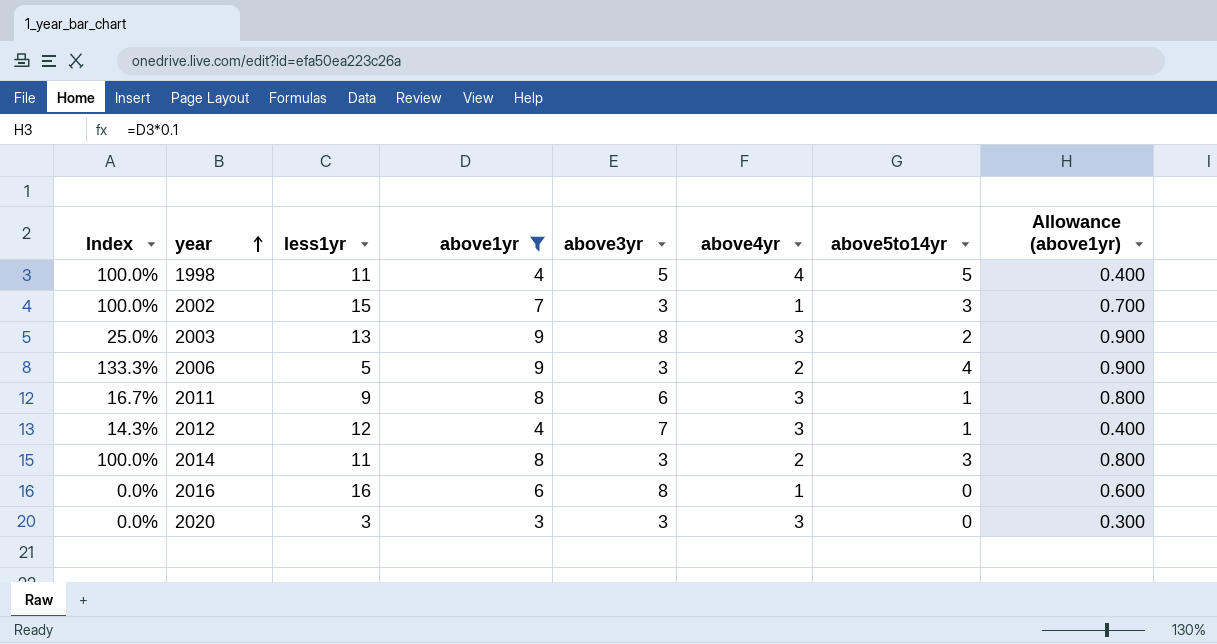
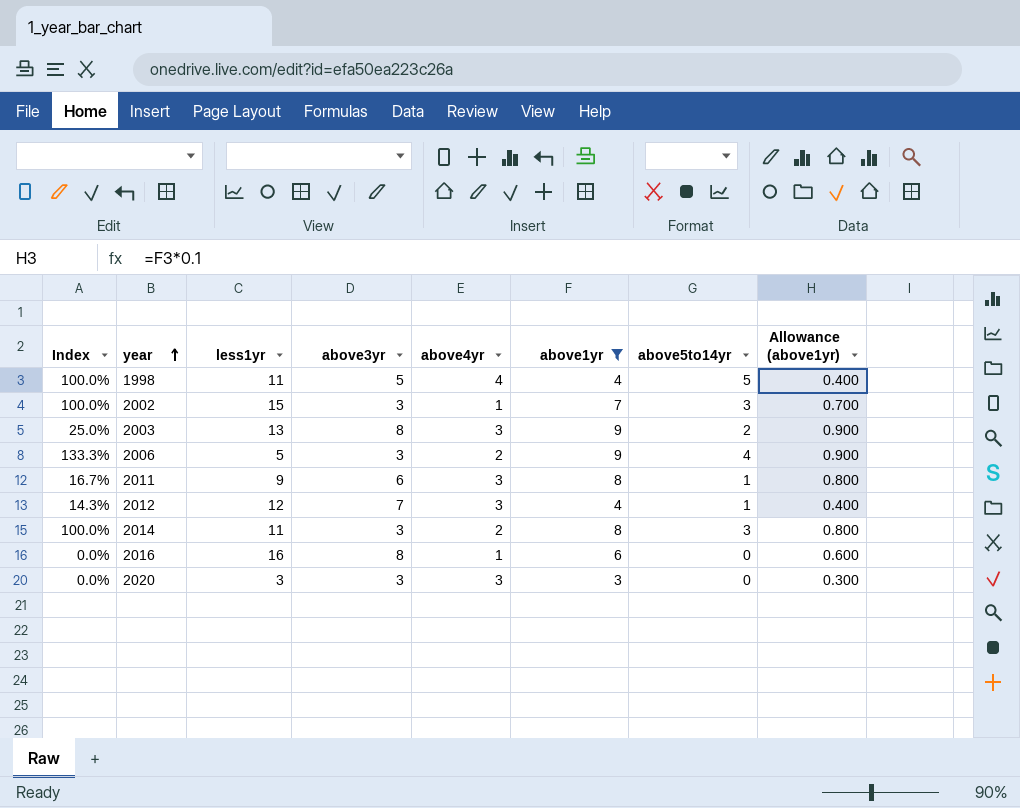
column above1yr | position: 4 -> 6

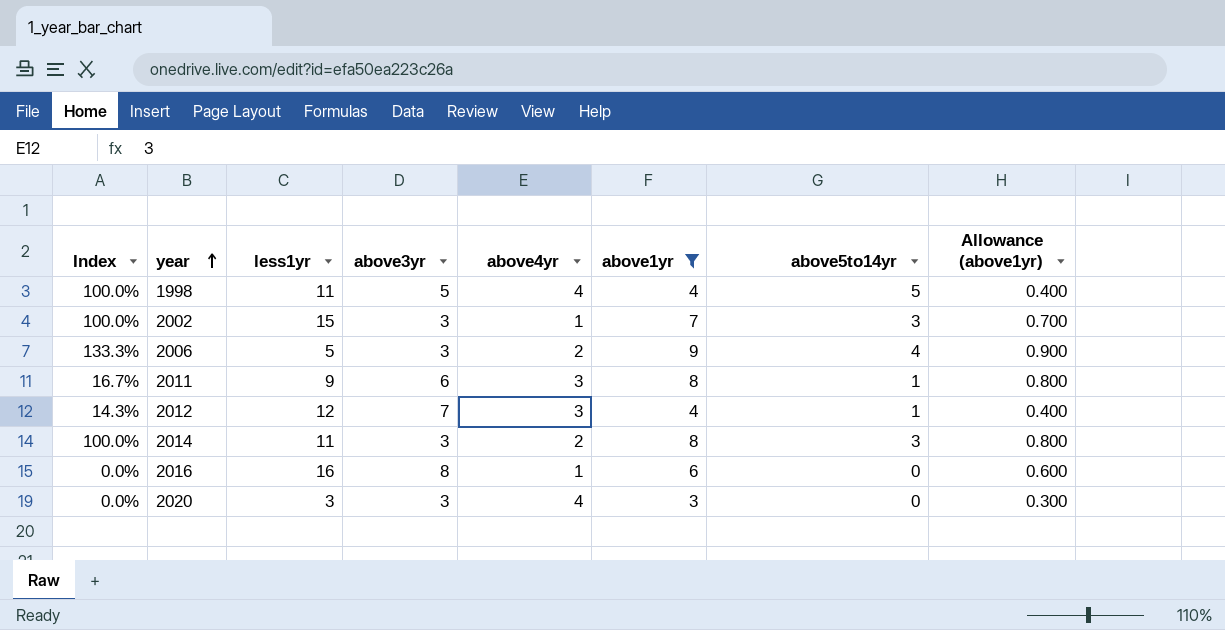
row 2003: 25.0% | 13 | 8 | 3 | 9 | 2 | 0.900 -> none
2020 | above4yr: 3 -> 4

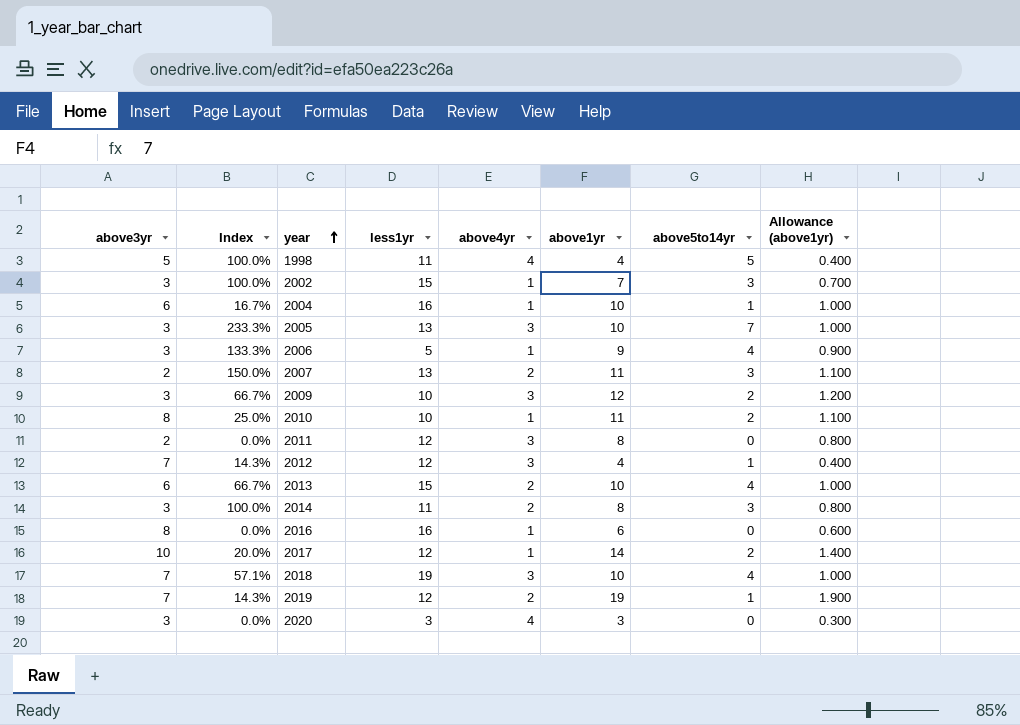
filter: above1yr <= 9 -> none
column above3yr | position: 4 -> 1
2006 | above4yr: 2 -> 1
2011 | above3yr: 6 -> 2
2011 | Index: 16.7% -> 0.0%
2011 | less1yr: 9 -> 12
2011 | above5to14yr: 1 -> 0

